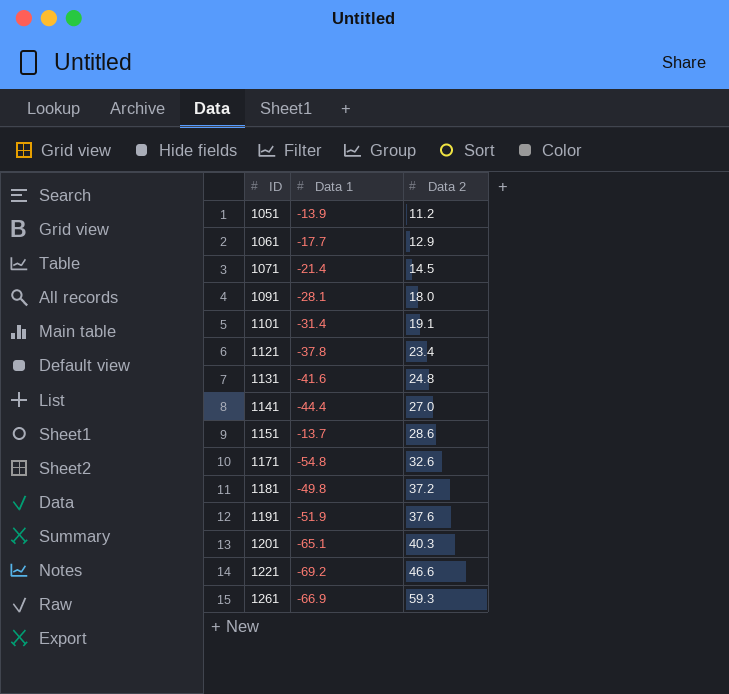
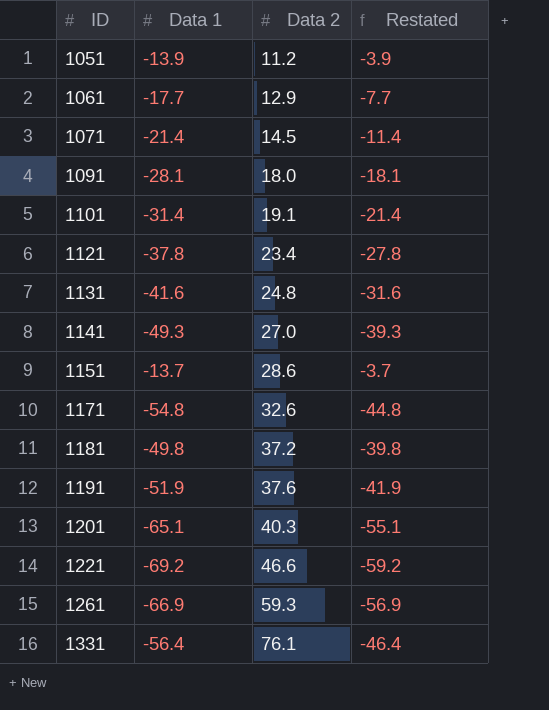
column Restated | formula: none -> [Data 1] + 10
1141 | Data 1: -44.4 -> -49.3
row 1331: none -> -56.4 | 76.1 | -46.4

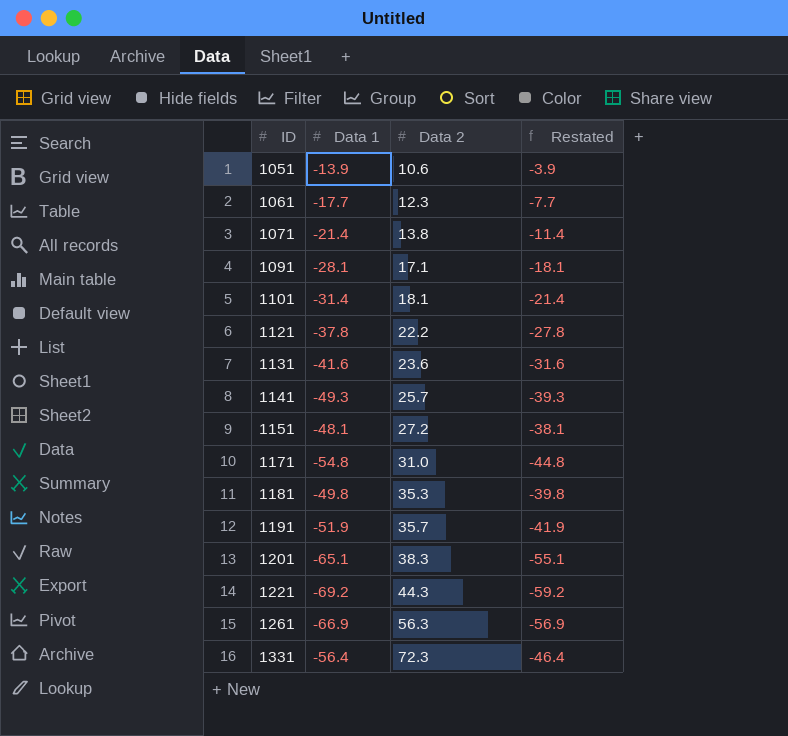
1051 | Data 2: 11.2 -> 10.6
1061 | Data 2: 12.9 -> 12.3
1071 | Data 2: 14.5 -> 13.8
1091 | Data 2: 18.0 -> 17.1
1101 | Data 2: 19.1 -> 18.1
1121 | Data 2: 23.4 -> 22.2
1131 | Data 2: 24.8 -> 23.6
1141 | Data 2: 27.0 -> 25.7
1151 | Data 1: -13.7 -> -48.1
1151 | Data 2: 28.6 -> 27.2
1151 | Restated: -3.7 -> -38.1
1171 | Data 2: 32.6 -> 31.0
1181 | Data 2: 37.2 -> 35.3
1191 | Data 2: 37.6 -> 35.7
1201 | Data 2: 40.3 -> 38.3
1221 | Data 2: 46.6 -> 44.3
1261 | Data 2: 59.3 -> 56.3
1331 | Data 2: 76.1 -> 72.3

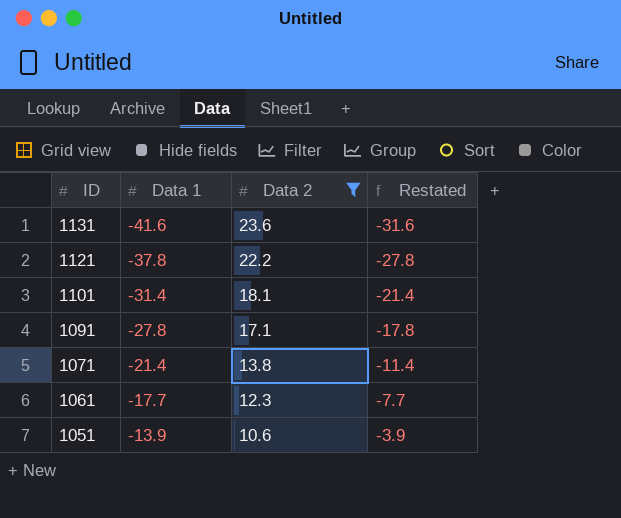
filter: none -> Data 2 <= 23.6
row order: ID ascending -> ID descending
1091 | Data 1: -28.1 -> -27.8
1091 | Restated: -18.1 -> -17.8

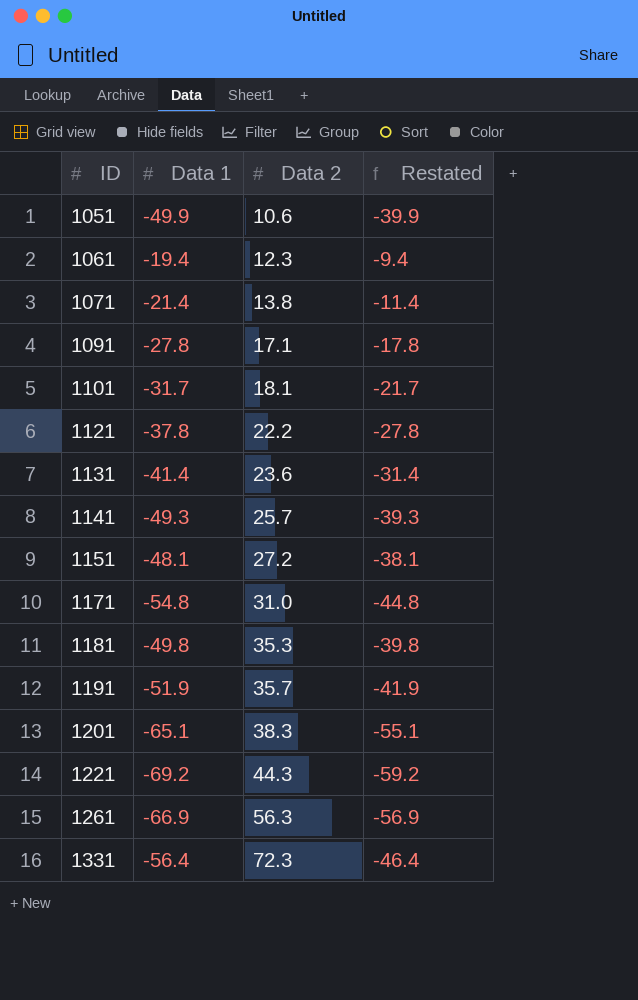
filter: Data 2 <= 23.6 -> none
row order: ID descending -> ID ascending
1051 | Data 1: -13.9 -> -49.9
1051 | Restated: -3.9 -> -39.9
1061 | Data 1: -17.7 -> -19.4
1061 | Restated: -7.7 -> -9.4
1101 | Data 1: -31.4 -> -31.7
1101 | Restated: -21.4 -> -21.7
1131 | Data 1: -41.6 -> -41.4
1131 | Restated: -31.6 -> -31.4

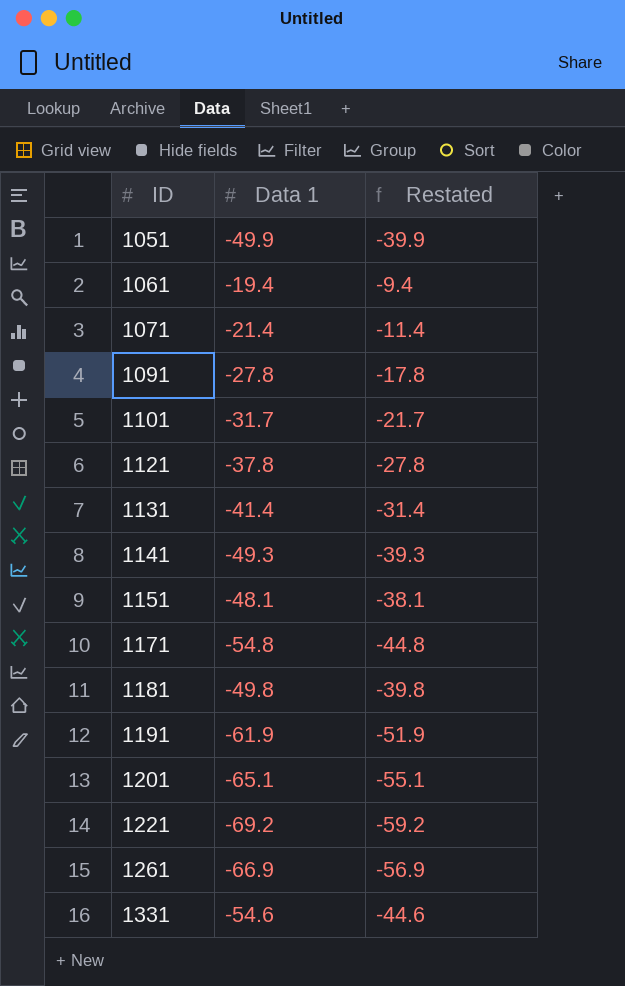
column Data 2 | position: 3 -> none
1191 | Data 1: -51.9 -> -61.9
1191 | Restated: -41.9 -> -51.9
1331 | Data 1: -56.4 -> -54.6
1331 | Restated: -46.4 -> -44.6

